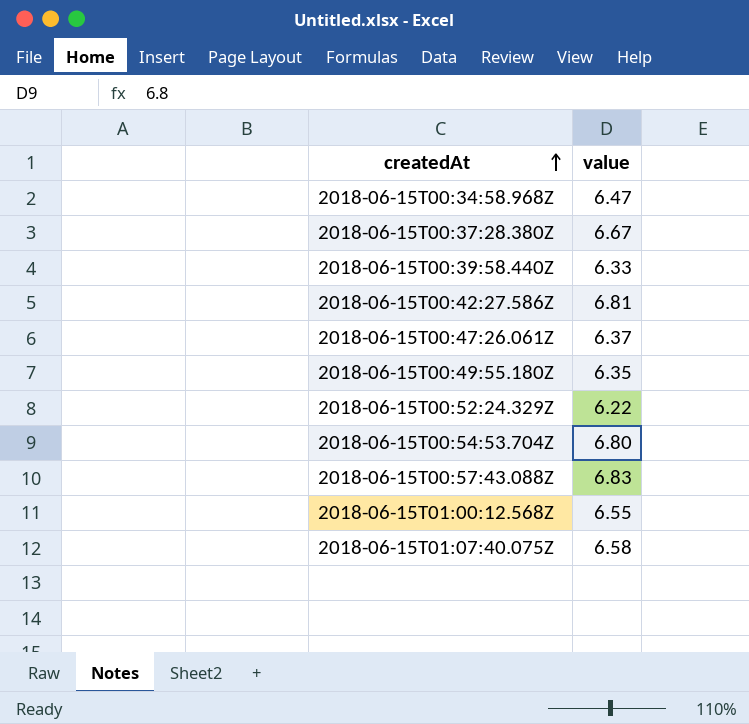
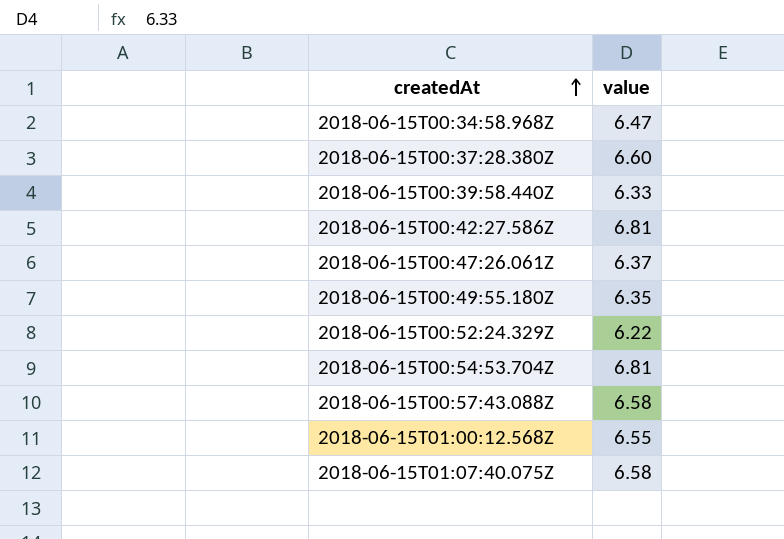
2018-06-15T00:37:28.380Z | value: 6.67 -> 6.60
2018-06-15T00:54:53.704Z | value: 6.80 -> 6.81
2018-06-15T00:57:43.088Z | value: 6.83 -> 6.58

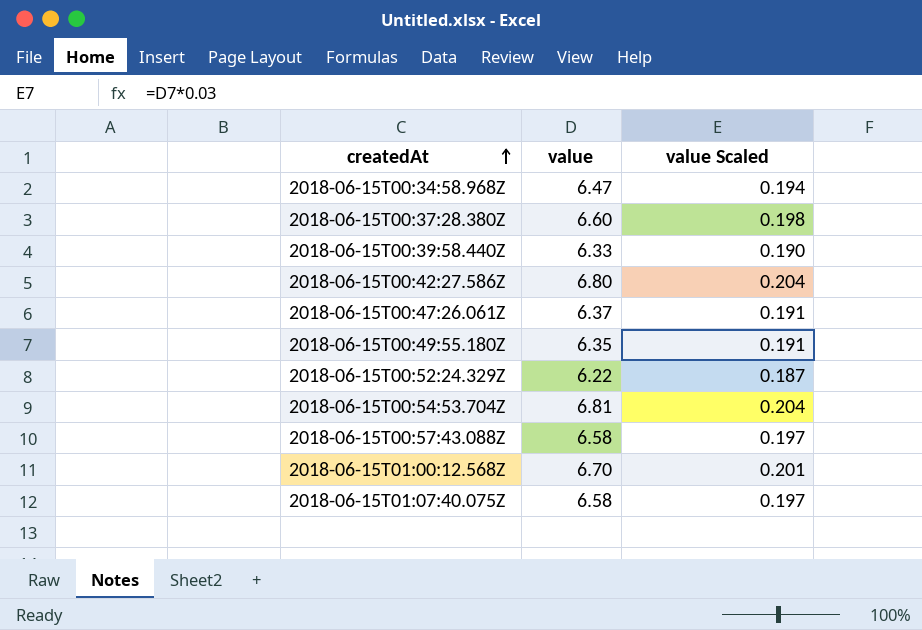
column value Scaled | formula: none -> [value] * 0.03
2018-06-15T00:42:27.586Z | value: 6.81 -> 6.80
2018-06-15T01:00:12.568Z | value: 6.55 -> 6.70

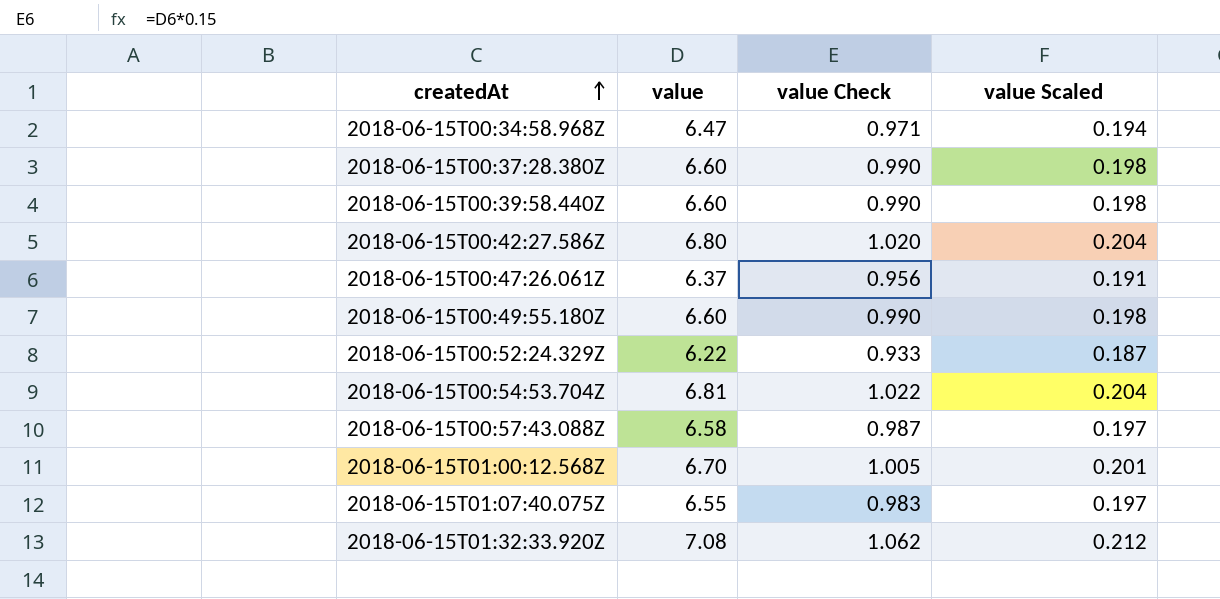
column value Check | formula: none -> [value] * 0.15
2018-06-15T00:39:58.440Z | value: 6.33 -> 6.60
2018-06-15T00:39:58.440Z | value Scaled: 0.190 -> 0.198
2018-06-15T00:49:55.180Z | value: 6.35 -> 6.60
2018-06-15T00:49:55.180Z | value Scaled: 0.191 -> 0.198
2018-06-15T01:07:40.075Z | value: 6.58 -> 6.55
row 2018-06-15T01:32:33.920Z: none -> 7.08 | 1.062 | 0.212

